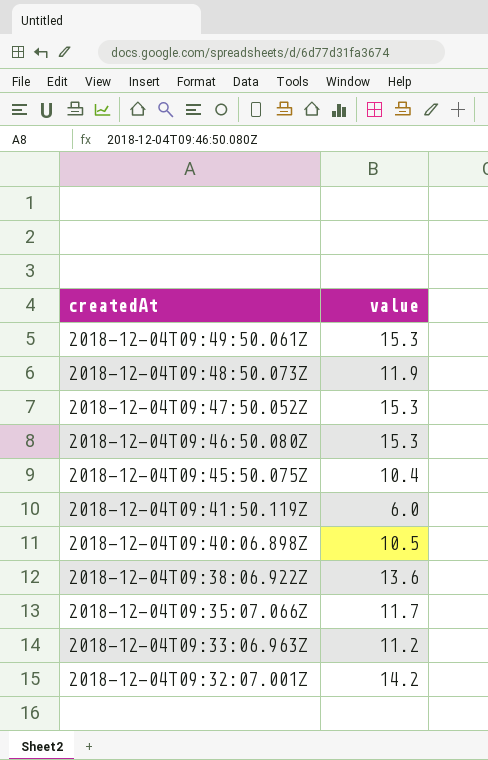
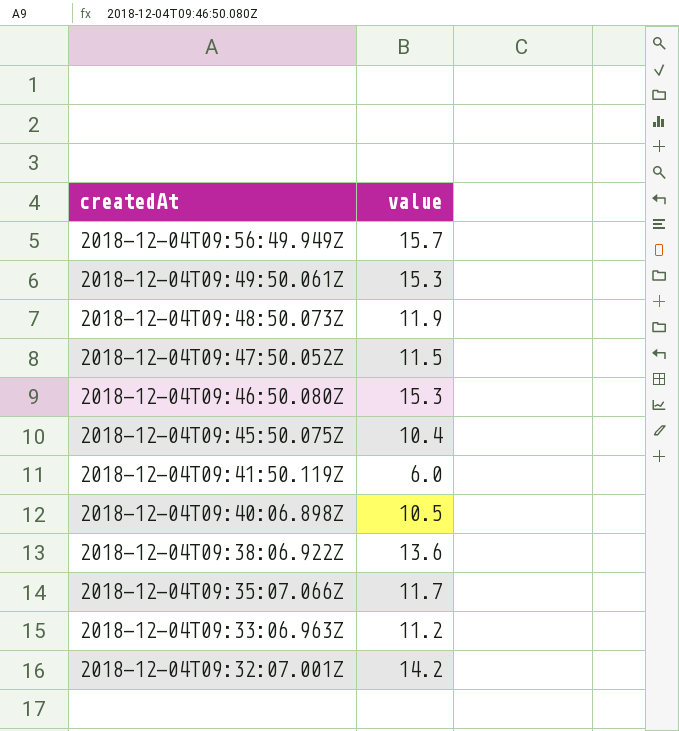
row 2018-12-04T09:56:49.949Z: none -> 15.7
2018-12-04T09:47:50.052Z | value: 15.3 -> 11.5

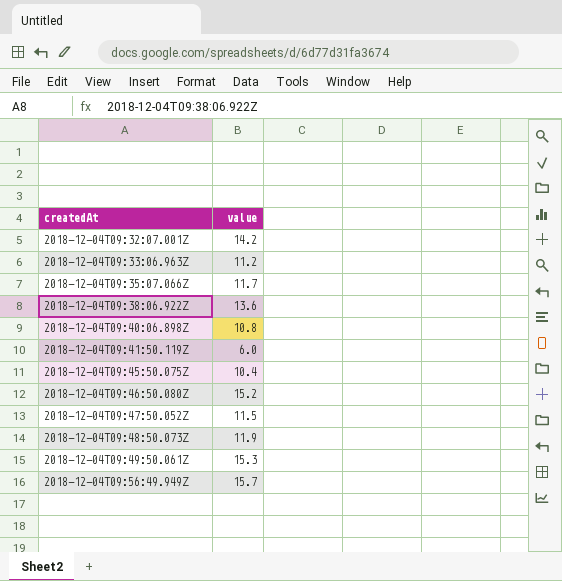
row order: createdAt descending -> createdAt ascending
2018-12-04T09:40:06.898Z | value: 10.5 -> 10.8
2018-12-04T09:46:50.080Z | value: 15.3 -> 15.2

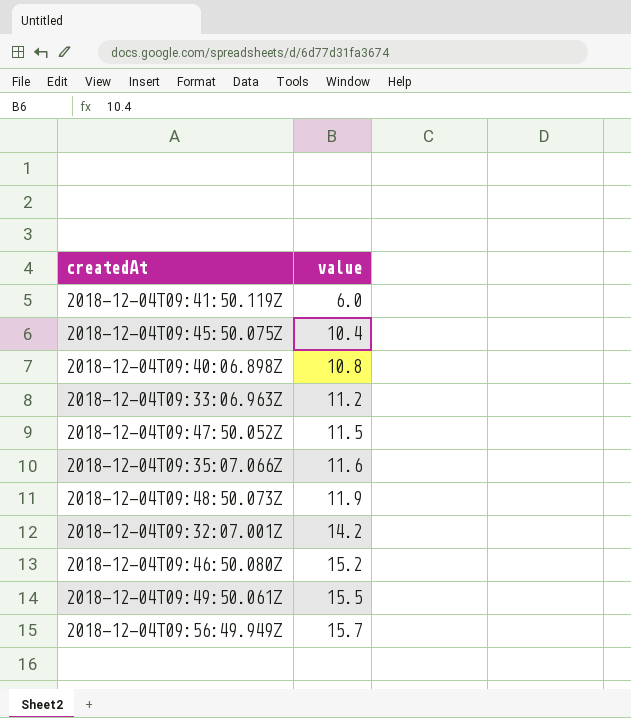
row order: createdAt ascending -> value ascending
row 2018-12-04T09:38:06.922Z: 13.6 -> none
2018-12-04T09:35:07.066Z | value: 11.7 -> 11.6
2018-12-04T09:49:50.061Z | value: 15.3 -> 15.5

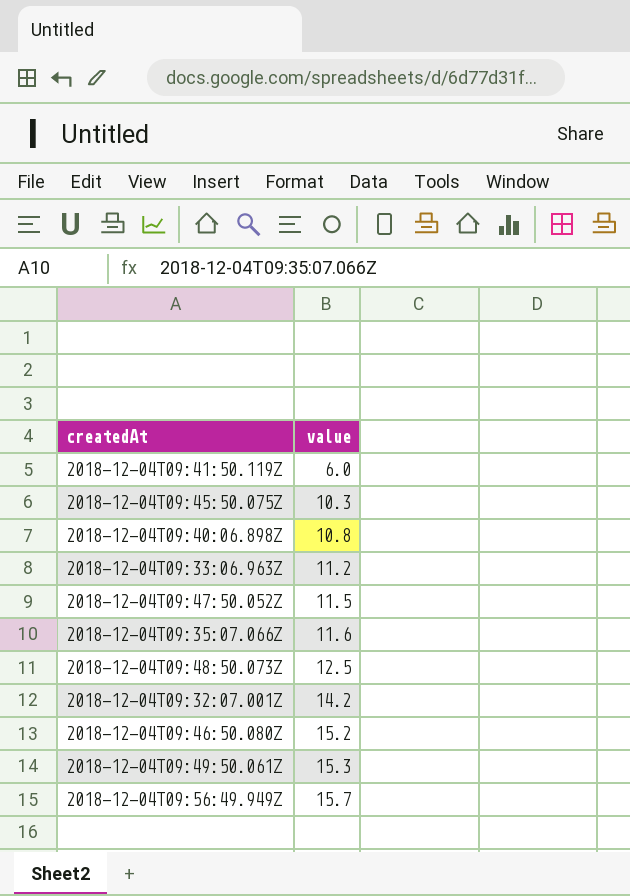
2018-12-04T09:45:50.075Z | value: 10.4 -> 10.3
2018-12-04T09:48:50.073Z | value: 11.9 -> 12.5
2018-12-04T09:49:50.061Z | value: 15.5 -> 15.3

